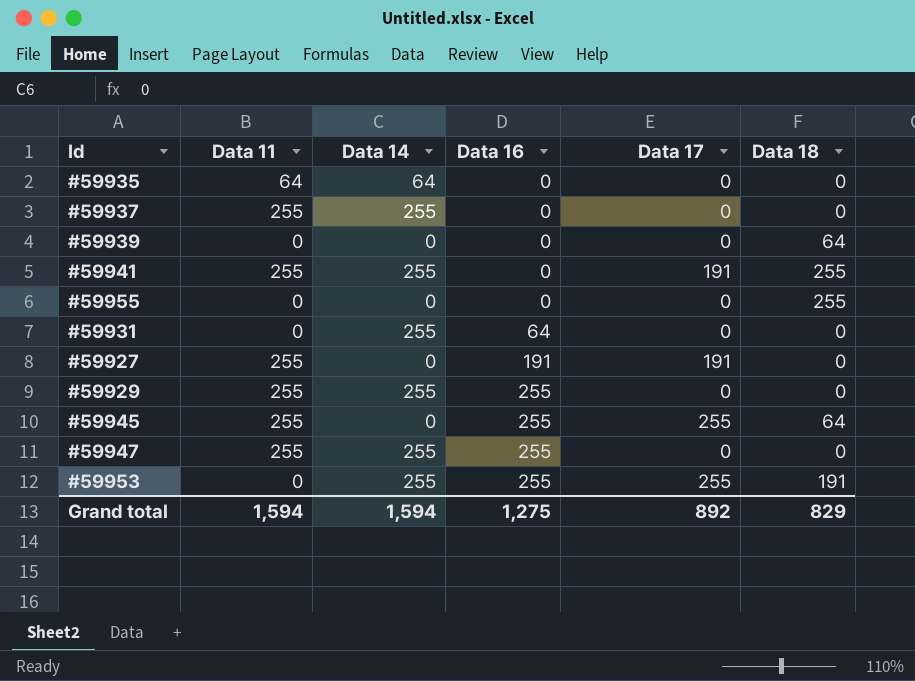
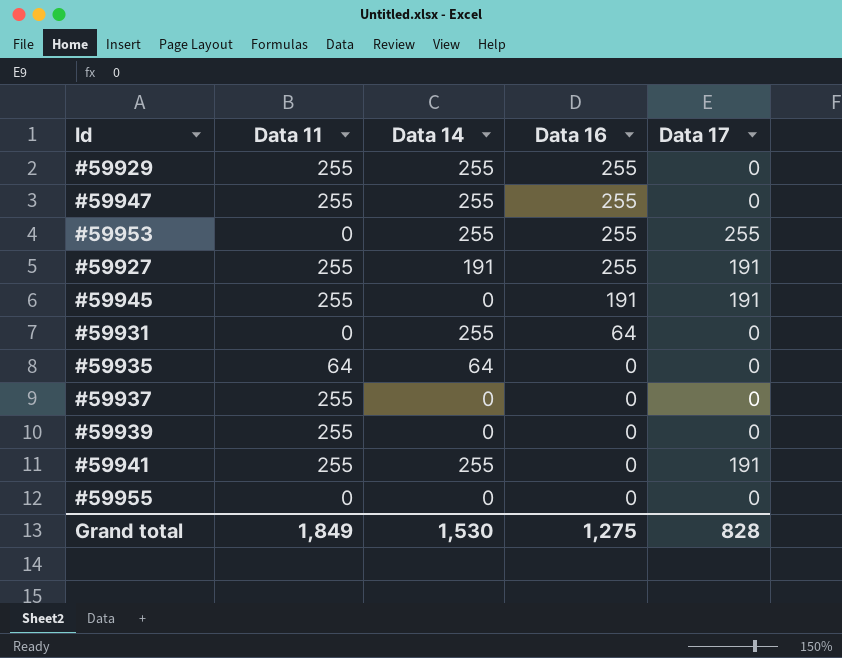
row order: Data 16 ascending -> Data 16 descending
column Data 18 | position: 6 -> none
#59927 | Data 14: 0 -> 191
#59927 | Data 16: 191 -> 255
#59945 | Data 16: 255 -> 191
#59945 | Data 17: 255 -> 191
#59937 | Data 14: 255 -> 0
#59939 | Data 11: 0 -> 255
Grand total | Data 11: 1,594 -> 1,849
Grand total | Data 14: 1,594 -> 1,530
Grand total | Data 17: 892 -> 828

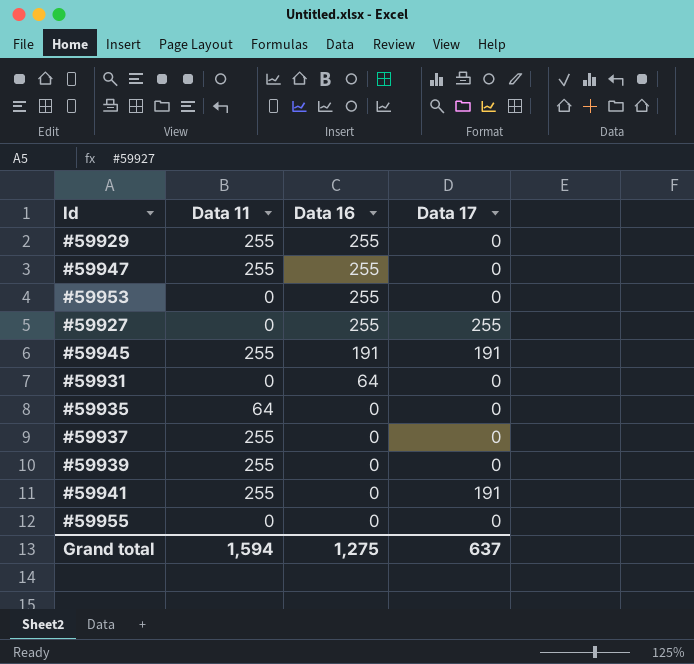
column Data 14 | position: 3 -> none
#59953 | Data 17: 255 -> 0
#59927 | Data 11: 255 -> 0
#59927 | Data 17: 191 -> 255
Grand total | Data 11: 1,849 -> 1,594
Grand total | Data 17: 828 -> 637

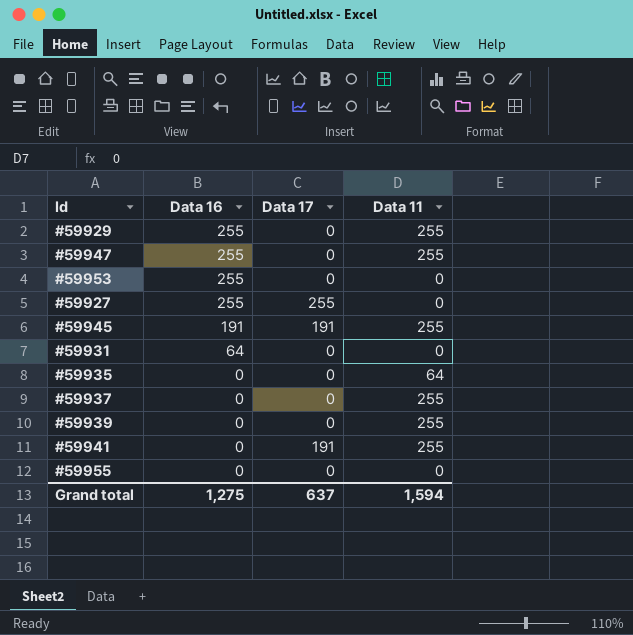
column Data 11 | position: 2 -> 4

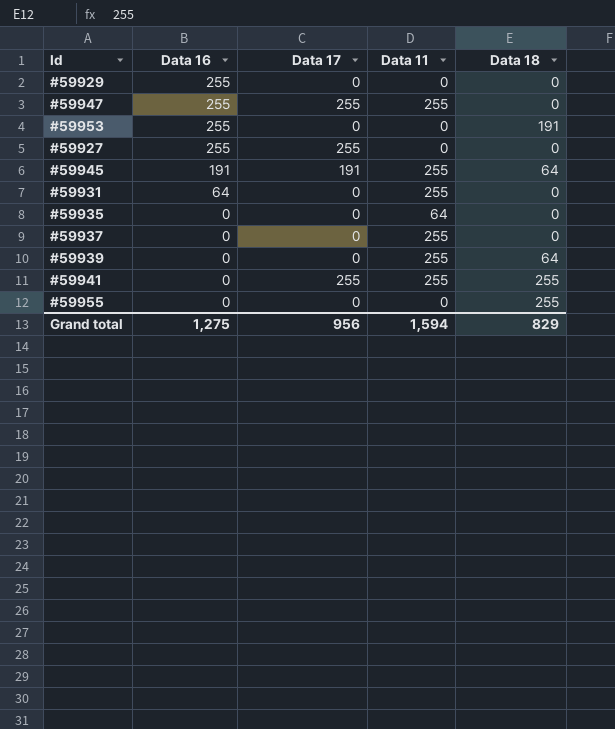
column Data 18 | position: none -> 5
#59929 | Data 11: 255 -> 0
#59947 | Data 17: 0 -> 255
#59931 | Data 11: 0 -> 255
#59941 | Data 17: 191 -> 255
Grand total | Data 17: 637 -> 956

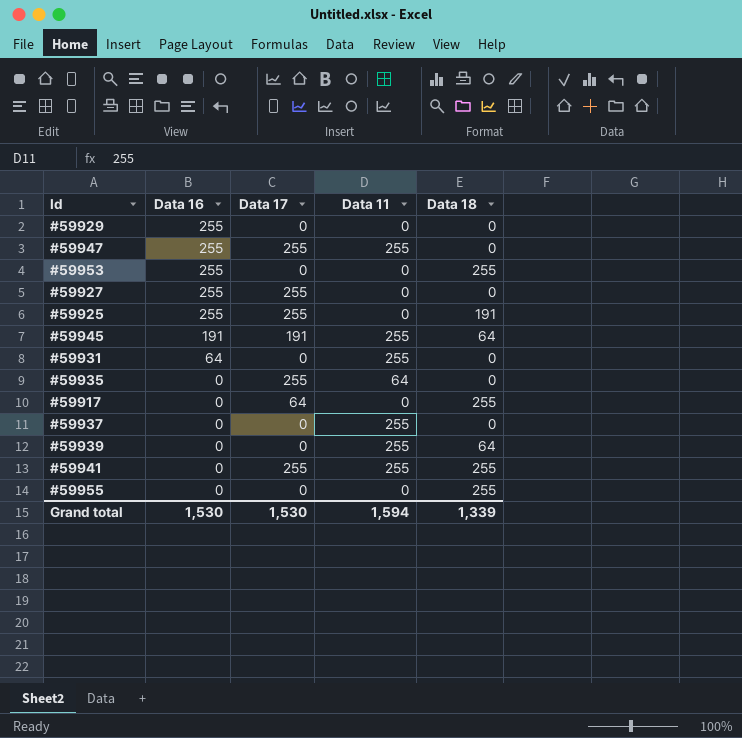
#59953 | Data 18: 191 -> 255
row #59925: none -> 255 | 255 | 0 | 191
#59935 | Data 17: 0 -> 255
row #59917: none -> 0 | 64 | 0 | 255
Grand total | Data 16: 1,275 -> 1,530
Grand total | Data 17: 956 -> 1,530
Grand total | Data 18: 829 -> 1,339

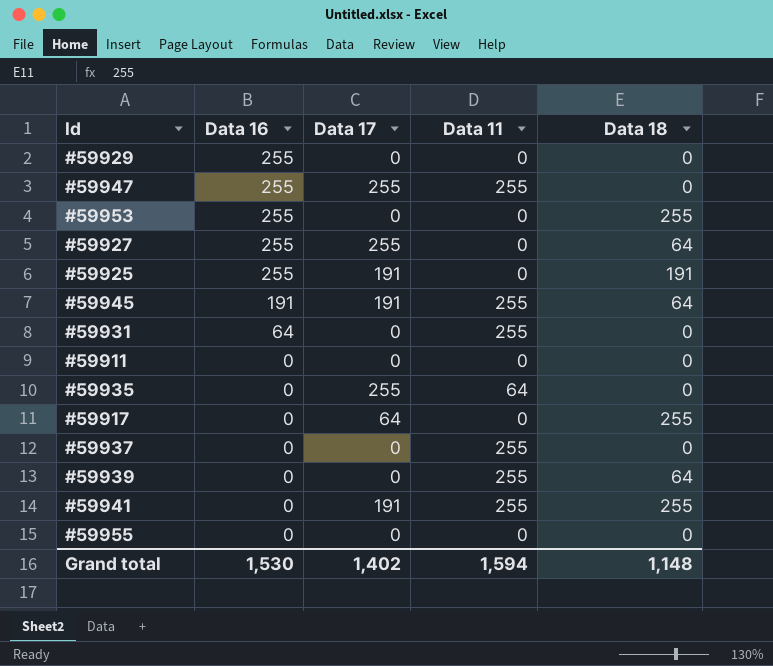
#59927 | Data 18: 0 -> 64
#59925 | Data 17: 255 -> 191
row #59911: none -> 0 | 0 | 0 | 0
#59941 | Data 17: 255 -> 191
#59955 | Data 18: 255 -> 0
Grand total | Data 17: 1,530 -> 1,402
Grand total | Data 18: 1,339 -> 1,148

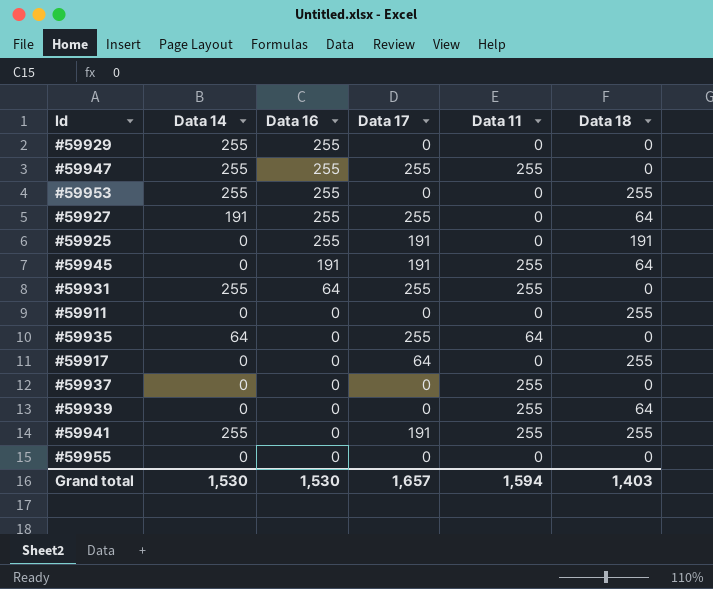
column Data 14 | position: none -> 2
#59931 | Data 17: 0 -> 255
#59911 | Data 18: 0 -> 255
Grand total | Data 17: 1,402 -> 1,657
Grand total | Data 18: 1,148 -> 1,403

